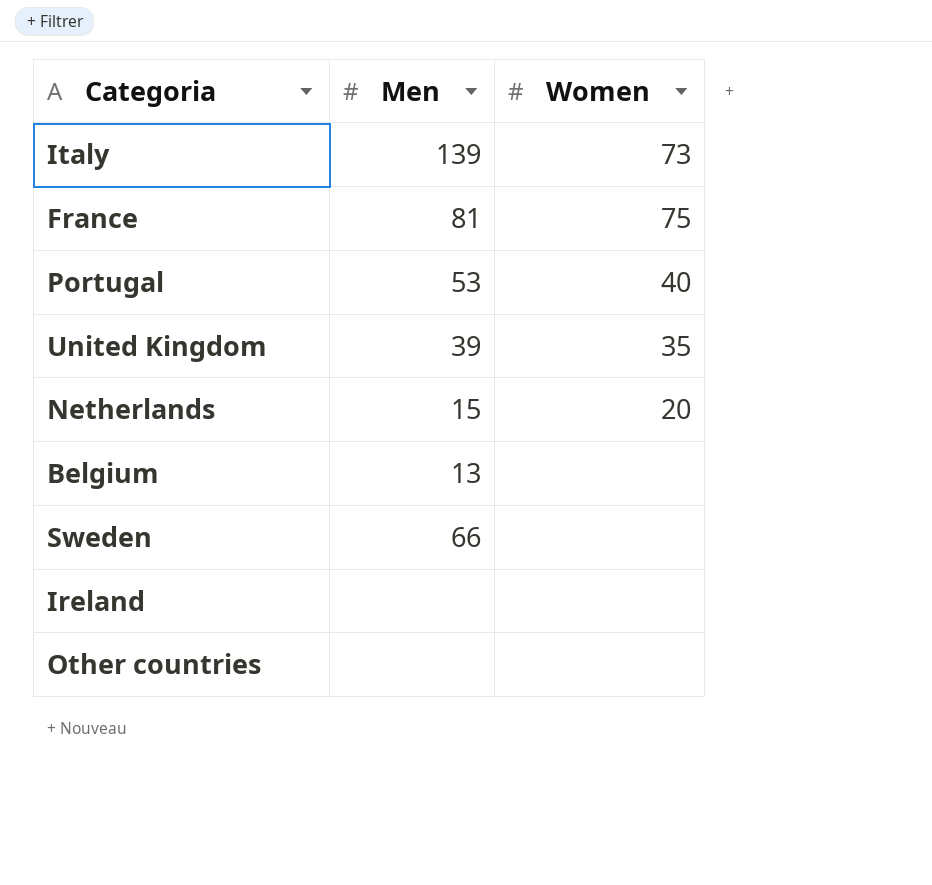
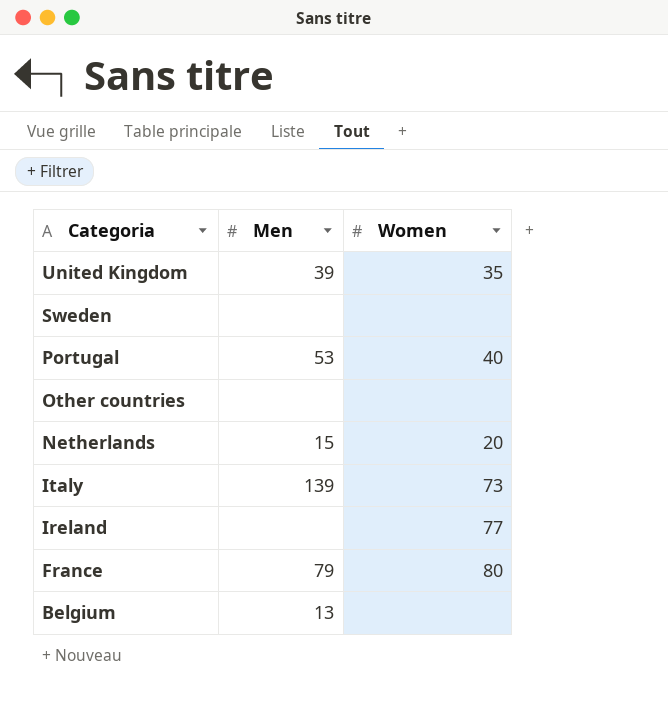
row order: none -> Categoria descending
Sweden | Men: 66 -> none
Ireland | Women: none -> 77
France | Men: 81 -> 79
France | Women: 75 -> 80

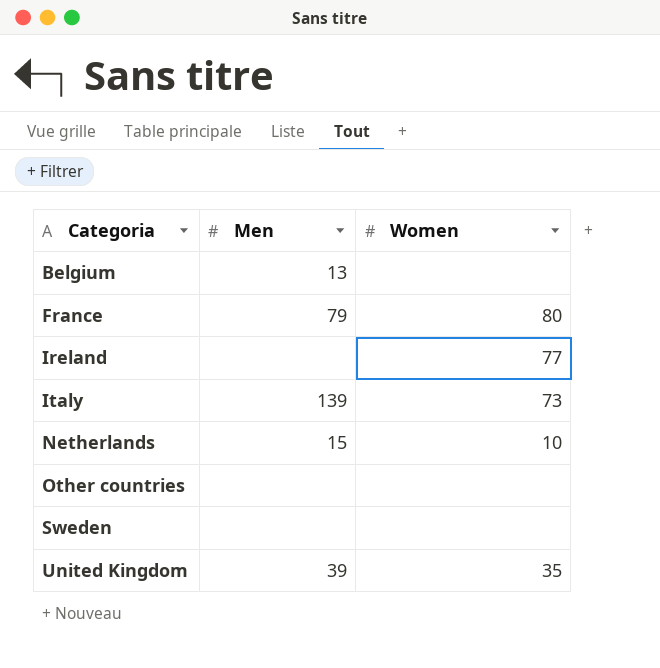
row order: Categoria descending -> Categoria ascending
row Portugal: 53 | 40 -> none
Netherlands | Women: 20 -> 10

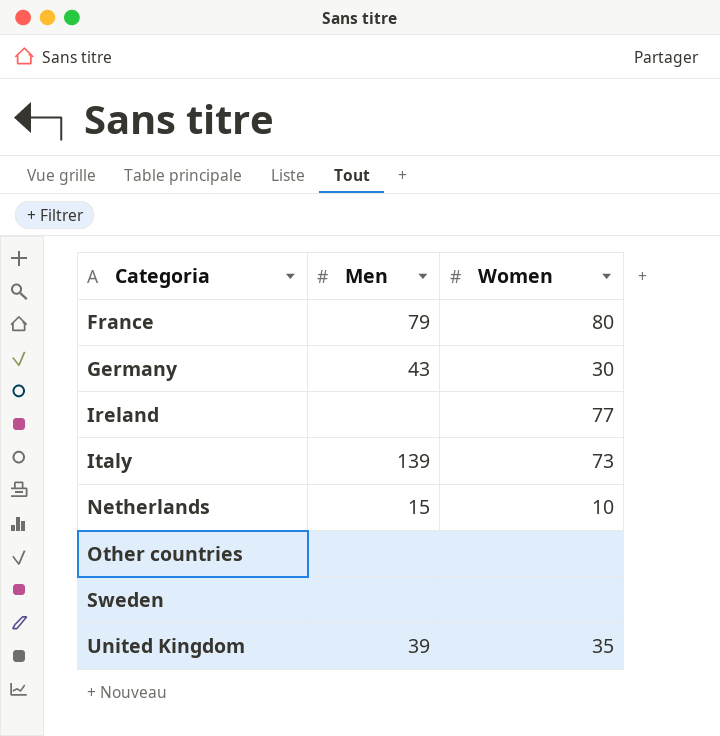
row Belgium: 13 | none -> none
row Germany: none -> 43 | 30

